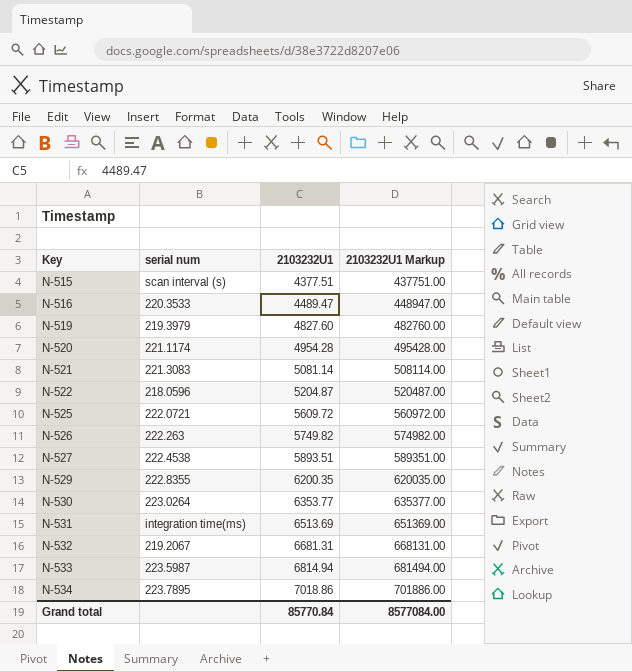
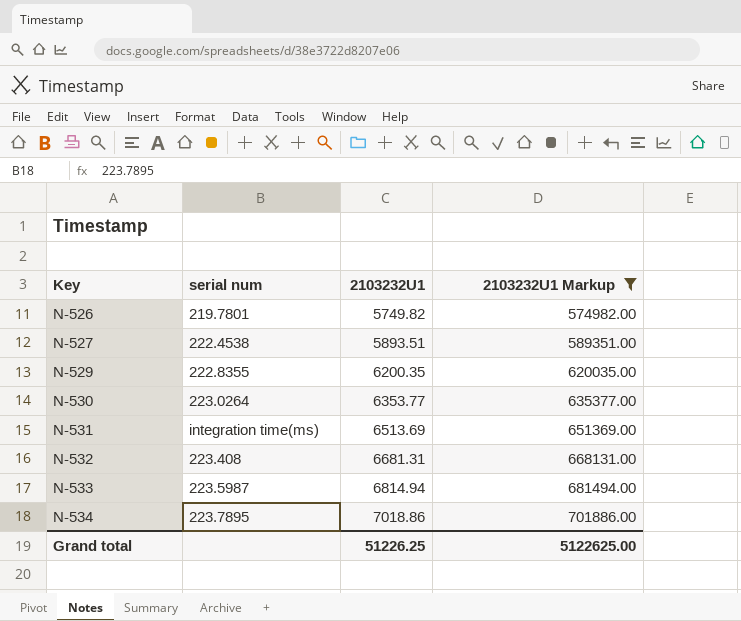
filter: none -> 2103232U1 Markup >= 574982.00
N-526 | serial num: 222.263 -> 219.7801
N-532 | serial num: 219.2067 -> 223.408
Grand total | 2103232U1: 85770.84 -> 51226.25
Grand total | 2103232U1 Markup: 8577084.00 -> 5122625.00

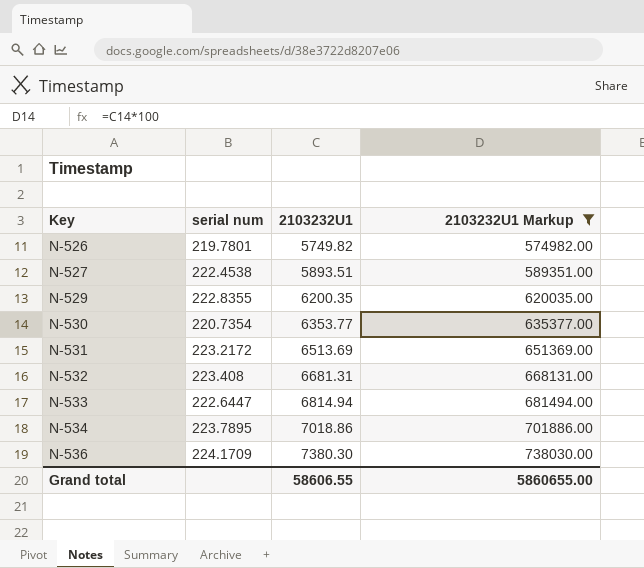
N-530 | serial num: 223.0264 -> 220.7354
N-531 | serial num: integration time(ms) -> 223.2172
N-533 | serial num: 223.5987 -> 222.6447
row N-536: none -> 224.1709 | 7380.30 | 738030.00
Grand total | 2103232U1: 51226.25 -> 58606.55
Grand total | 2103232U1 Markup: 5122625.00 -> 5860655.00

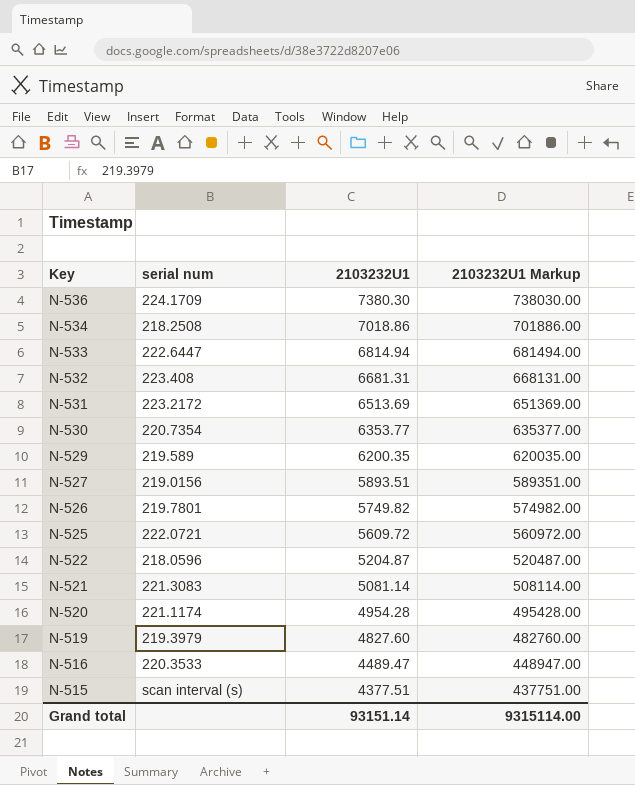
filter: 2103232U1 Markup >= 574982.00 -> none
row order: Key ascending -> Key descending
N-534 | serial num: 223.7895 -> 218.2508
N-529 | serial num: 222.8355 -> 219.589
N-527 | serial num: 222.4538 -> 219.0156
Grand total | 2103232U1: 58606.55 -> 93151.14
Grand total | 2103232U1 Markup: 5860655.00 -> 9315114.00

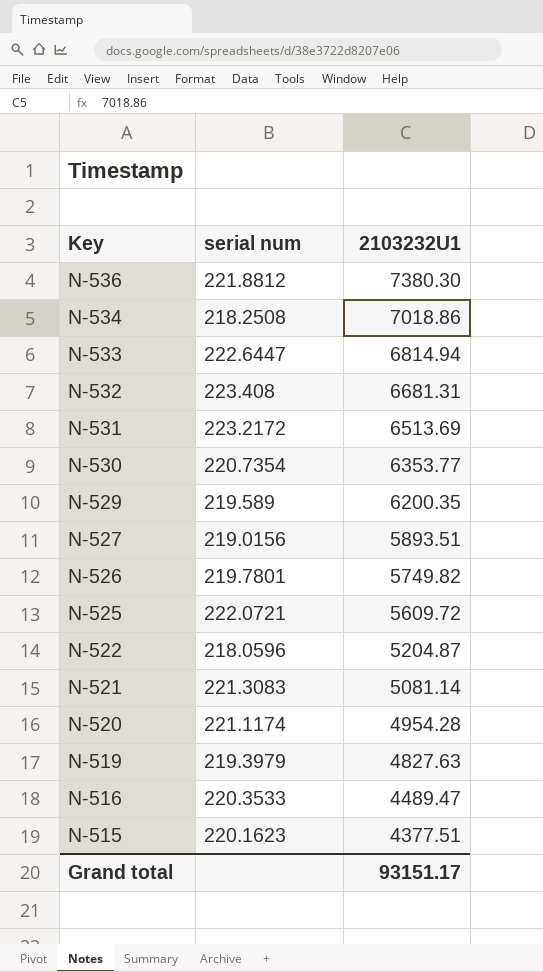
column 2103232U1 Markup | formula: [2103232U1] * 100 -> none
N-536 | serial num: 224.1709 -> 221.8812
N-519 | 2103232U1: 4827.60 -> 4827.63
N-515 | serial num: scan interval (s) -> 220.1623
Grand total | 2103232U1: 93151.14 -> 93151.17

